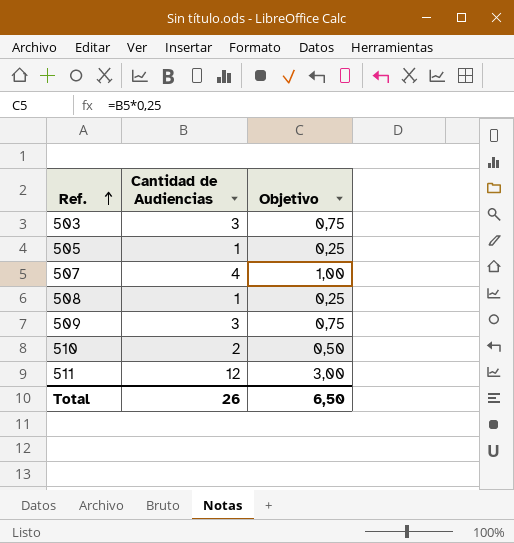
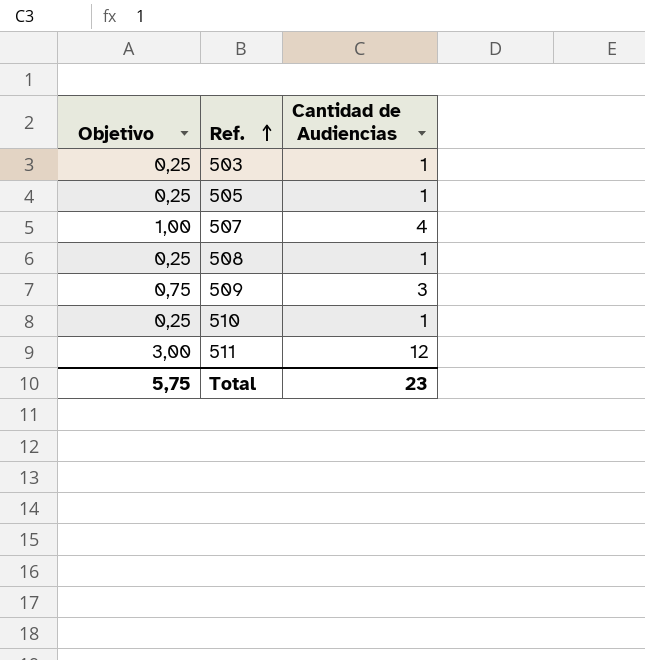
column Objetivo | position: 3 -> 1
503 | Objetivo: 0,75 -> 0,25
503 | Cantidad de Audiencias: 3 -> 1
510 | Objetivo: 0,50 -> 0,25
510 | Cantidad de Audiencias: 2 -> 1
Total | Objetivo: 6,50 -> 5,75
Total | Cantidad de Audiencias: 26 -> 23

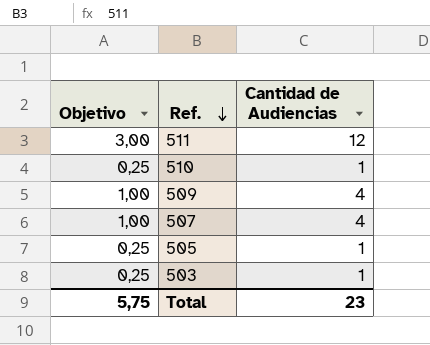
row order: Ref. ascending -> Ref. descending
row 508: 0,25 | 1 -> none
509 | Objetivo: 0,75 -> 1,00
509 | Cantidad de Audiencias: 3 -> 4

